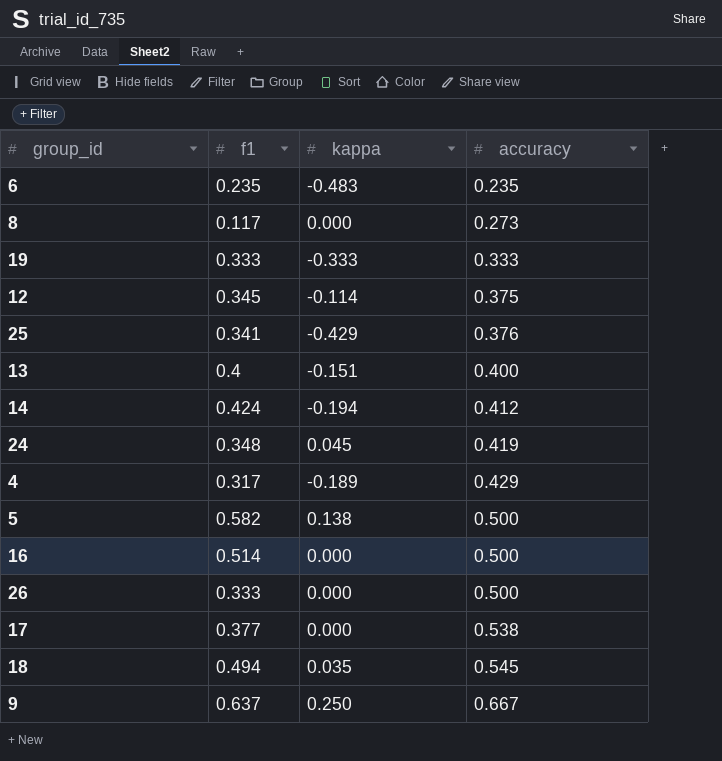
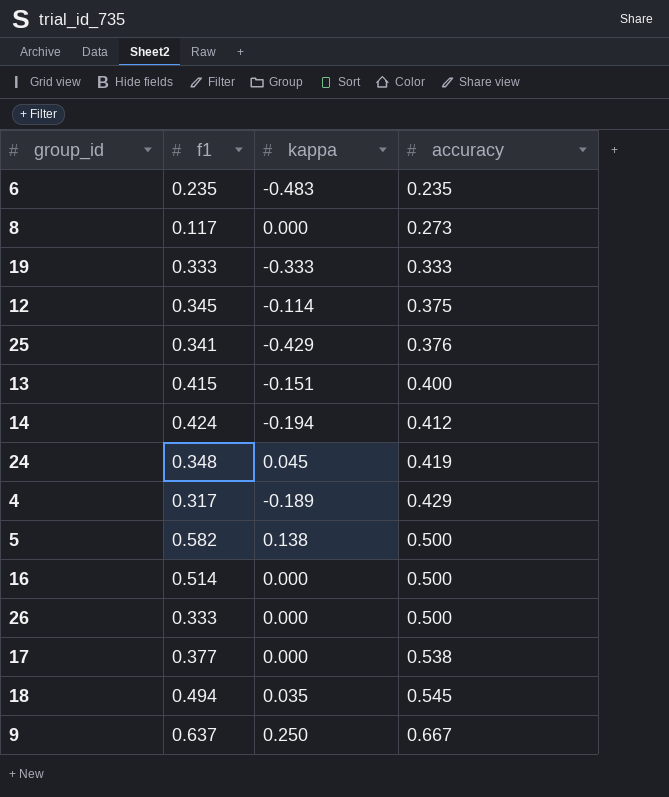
13 | f1: 0.4 -> 0.415

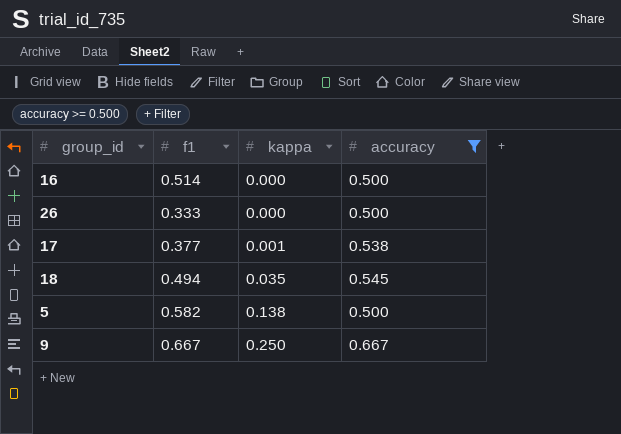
filter: none -> accuracy >= 0.500
row order: accuracy ascending -> kappa ascending
17 | kappa: 0.000 -> 0.001
9 | f1: 0.637 -> 0.667

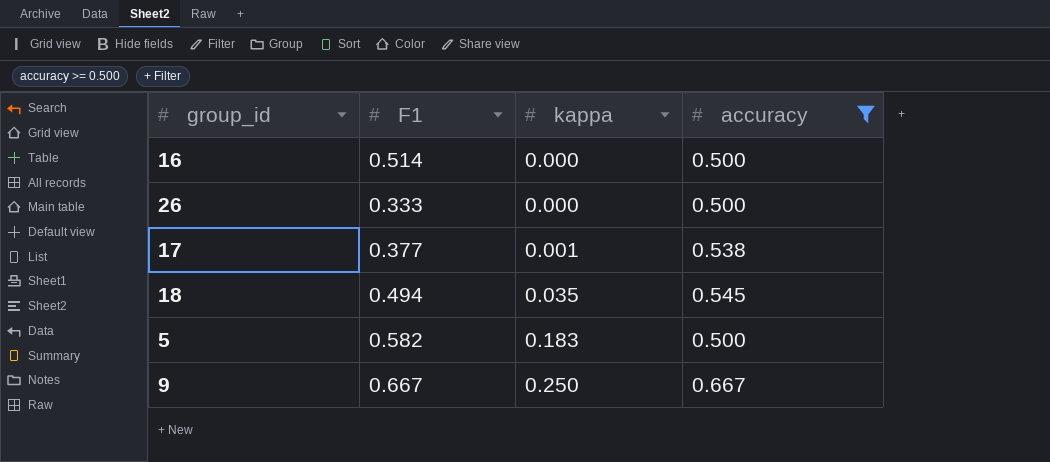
column name: f1 -> F1
5 | kappa: 0.138 -> 0.183

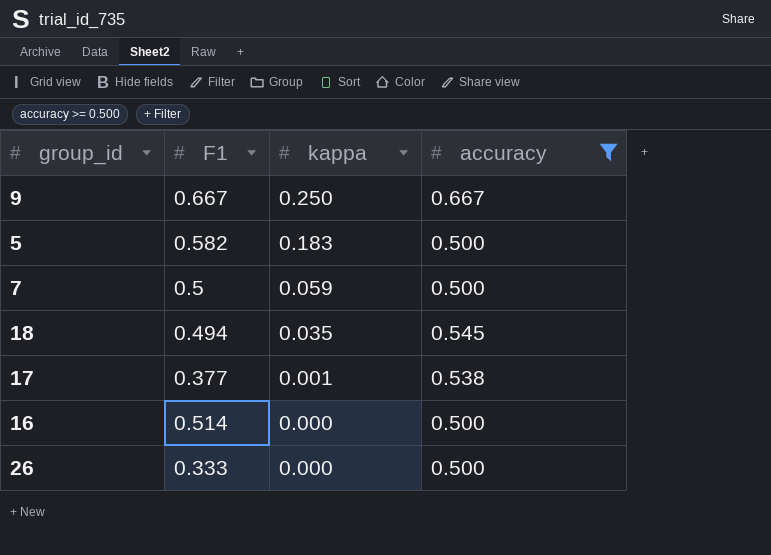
row order: kappa ascending -> kappa descending
row 7: none -> 0.5 | 0.059 | 0.500

